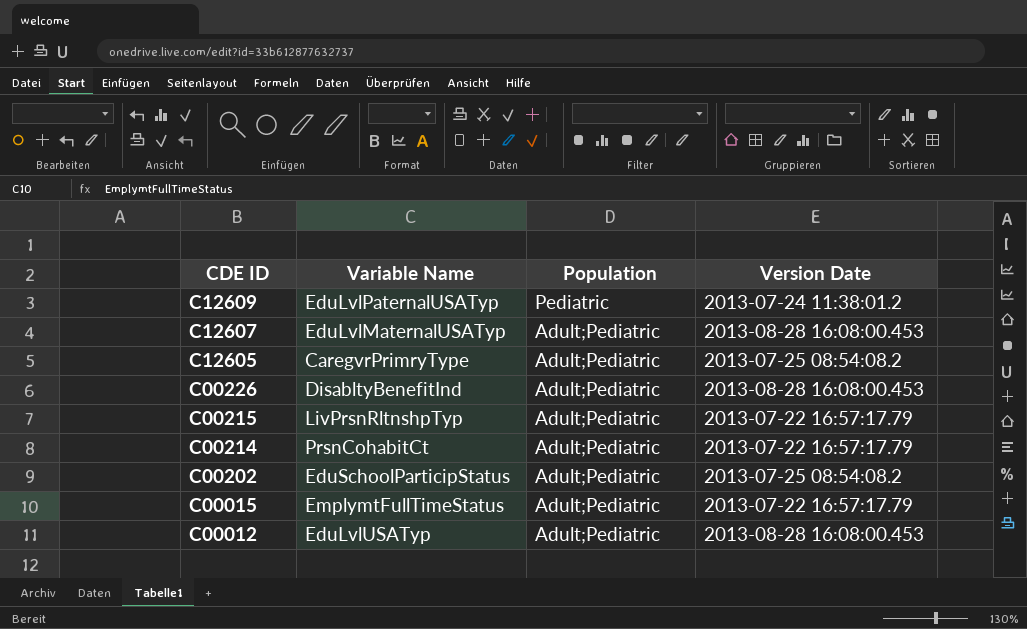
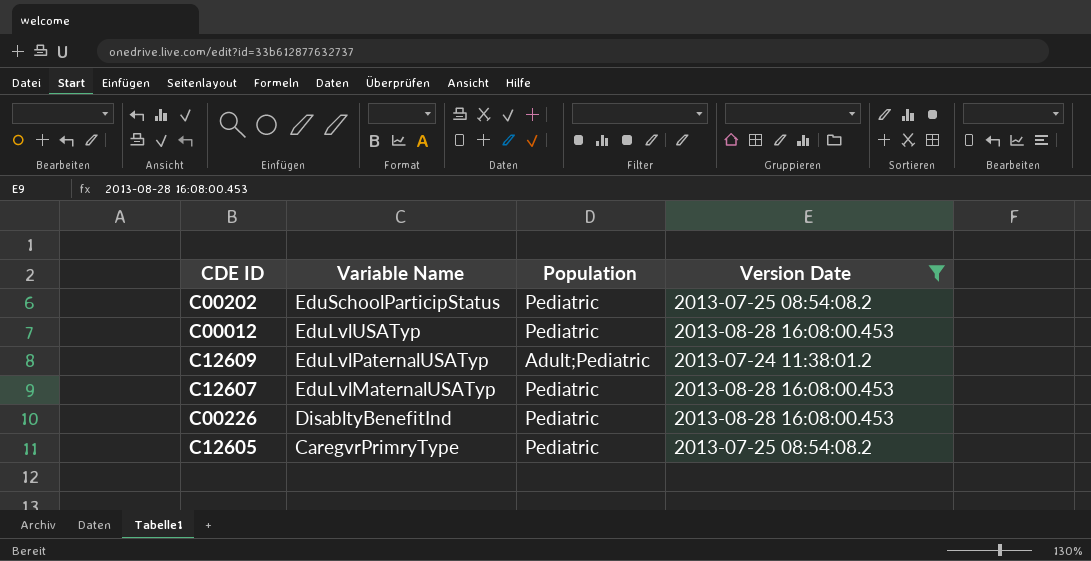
filter: none -> Version Date != 2013-07-22 16:57:17.79
row order: CDE ID descending -> Variable Name descending
C00202 | Population: Adult;Pediatric -> Pediatric
C00012 | Population: Adult;Pediatric -> Pediatric
C12609 | Population: Pediatric -> Adult;Pediatric
C12607 | Population: Adult;Pediatric -> Pediatric
C00226 | Population: Adult;Pediatric -> Pediatric
C12605 | Population: Adult;Pediatric -> Pediatric

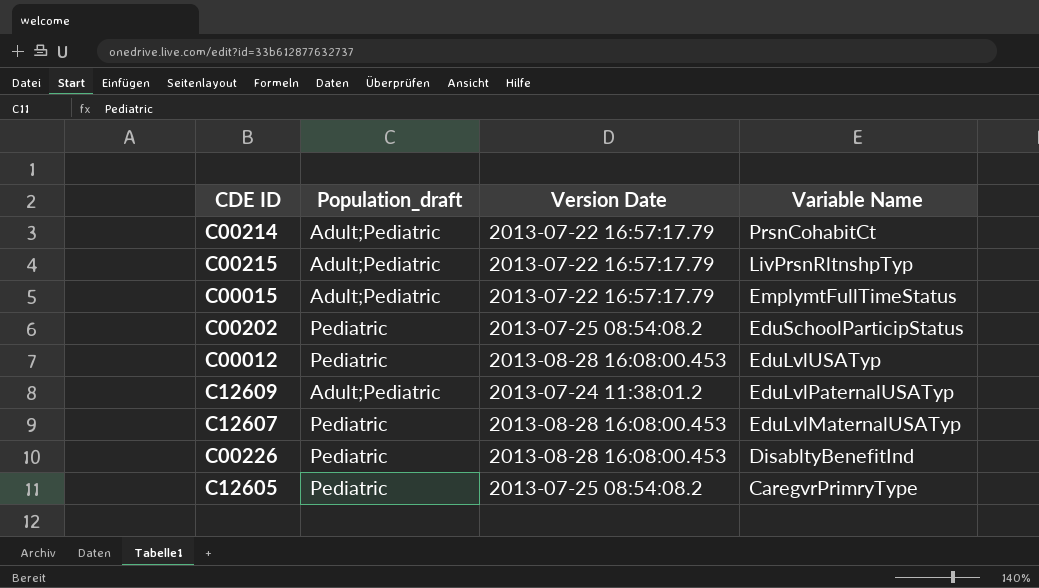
filter: Version Date != 2013-07-22 16:57:17.79 -> none
column name: Population -> Population_draft
column Variable Name | position: 2 -> 4

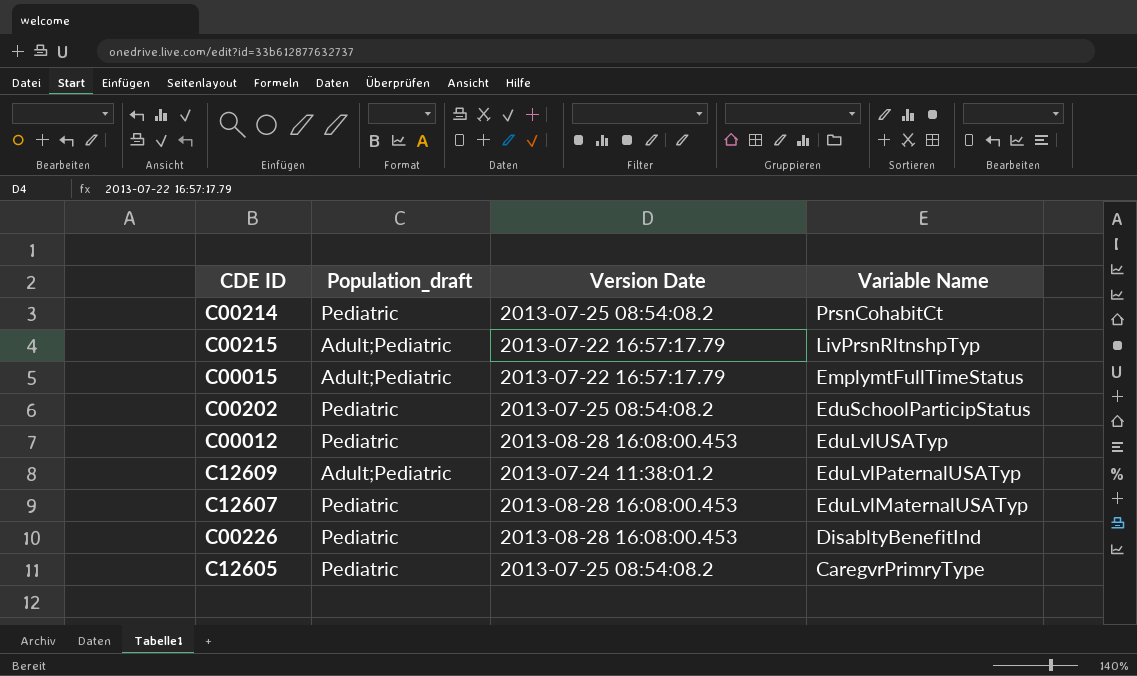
C00214 | Population_draft: Adult;Pediatric -> Pediatric
C00214 | Version Date: 2013-07-22 16:57:17.79 -> 2013-07-25 08:54:08.2

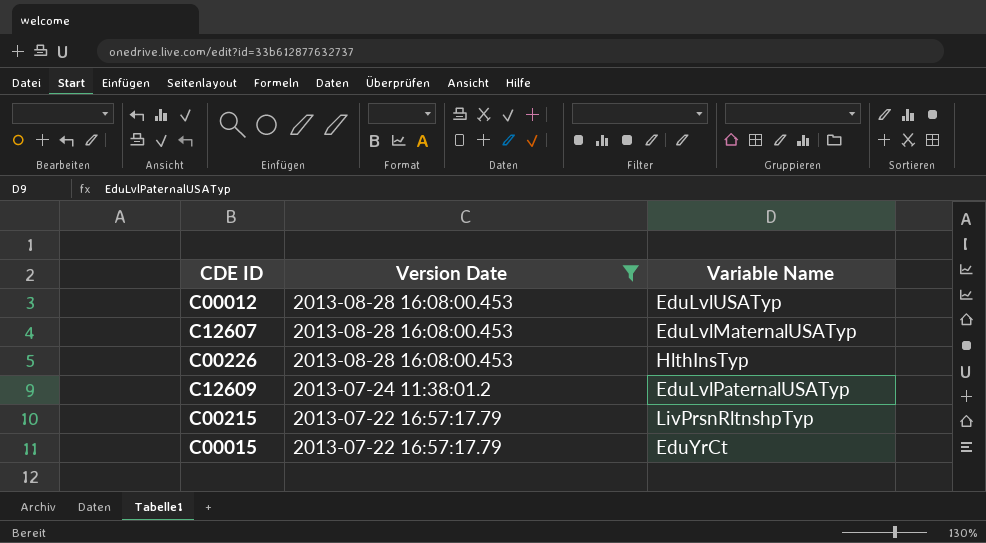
filter: none -> Version Date != 2013-07-25 08:54:08.2
row order: Variable Name descending -> Version Date descending
column Population_draft | position: 2 -> none
C00226 | Variable Name: DisabltyBenefitInd -> HlthInsTyp
C00015 | Variable Name: EmplymtFullTimeStatus -> EduYrCt

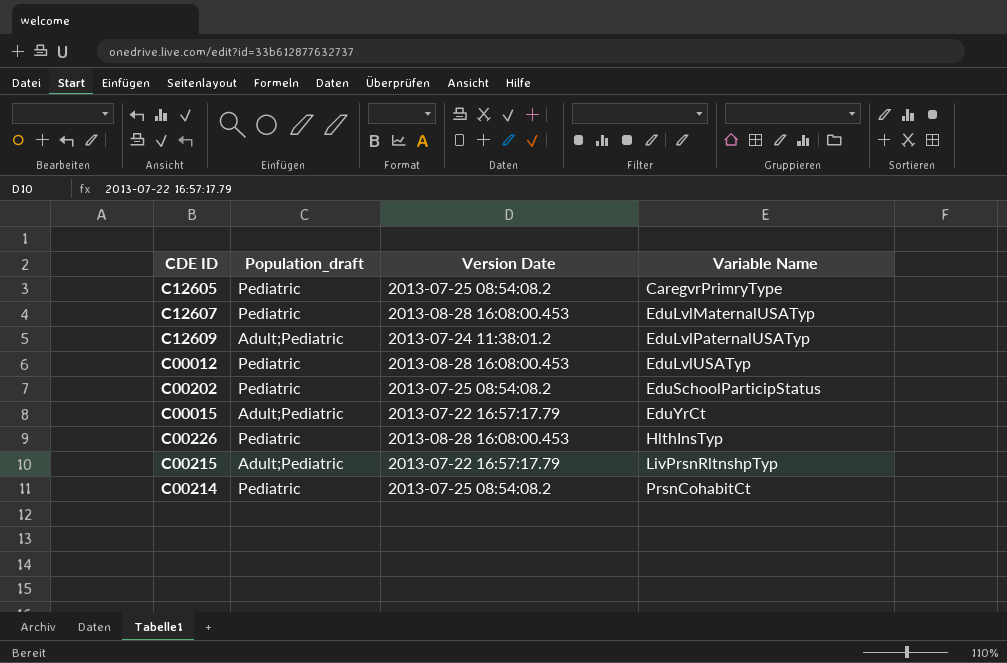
filter: Version Date != 2013-07-25 08:54:08.2 -> none
row order: Version Date descending -> Variable Name ascending
column Population_draft | position: none -> 2

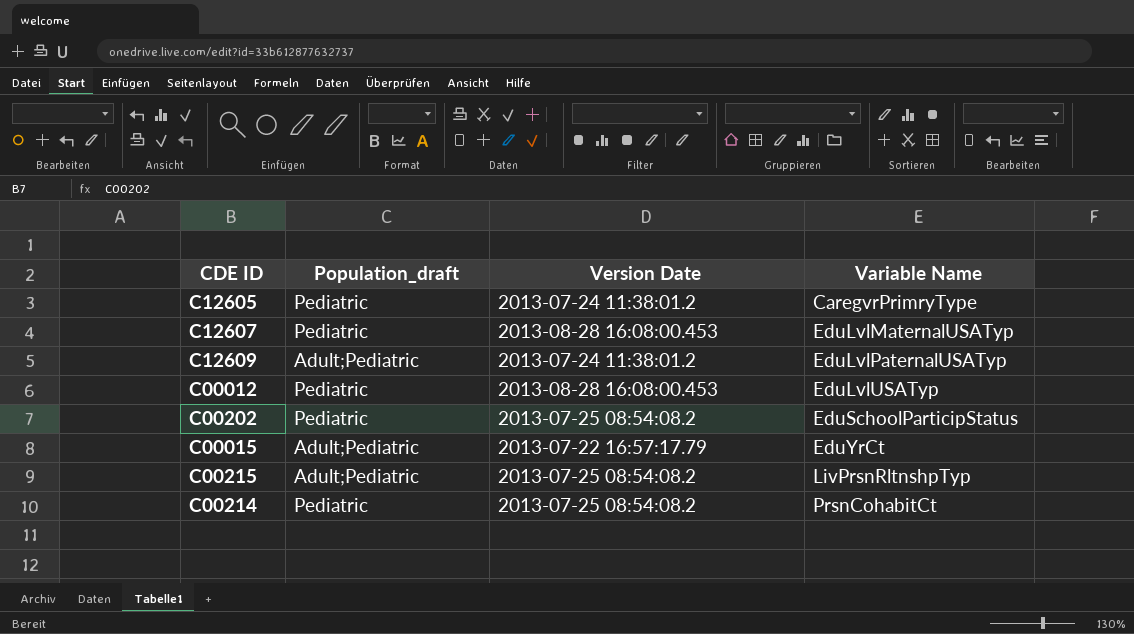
row C00226: Pediatric | 2013-08-28 16:08:00.453 | HlthInsTyp -> none
C12605 | Version Date: 2013-07-25 08:54:08.2 -> 2013-07-24 11:38:01.2
C00215 | Version Date: 2013-07-22 16:57:17.79 -> 2013-07-25 08:54:08.2

